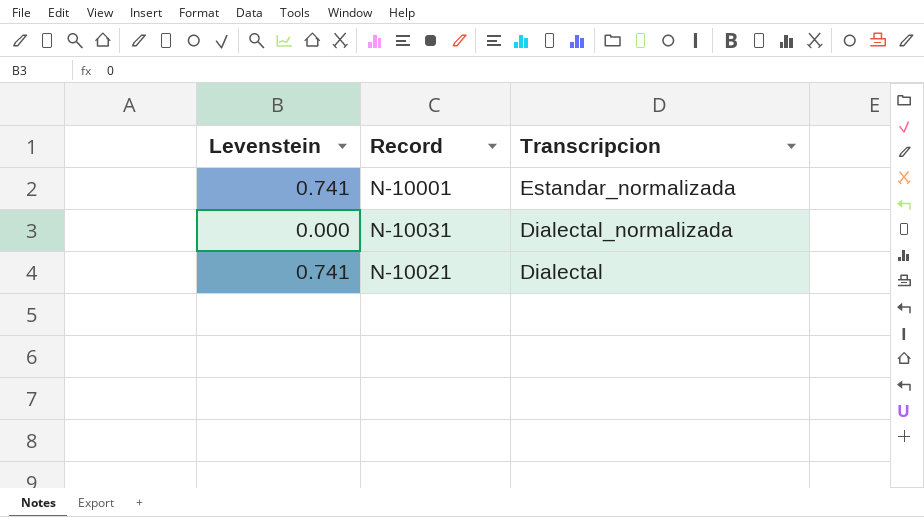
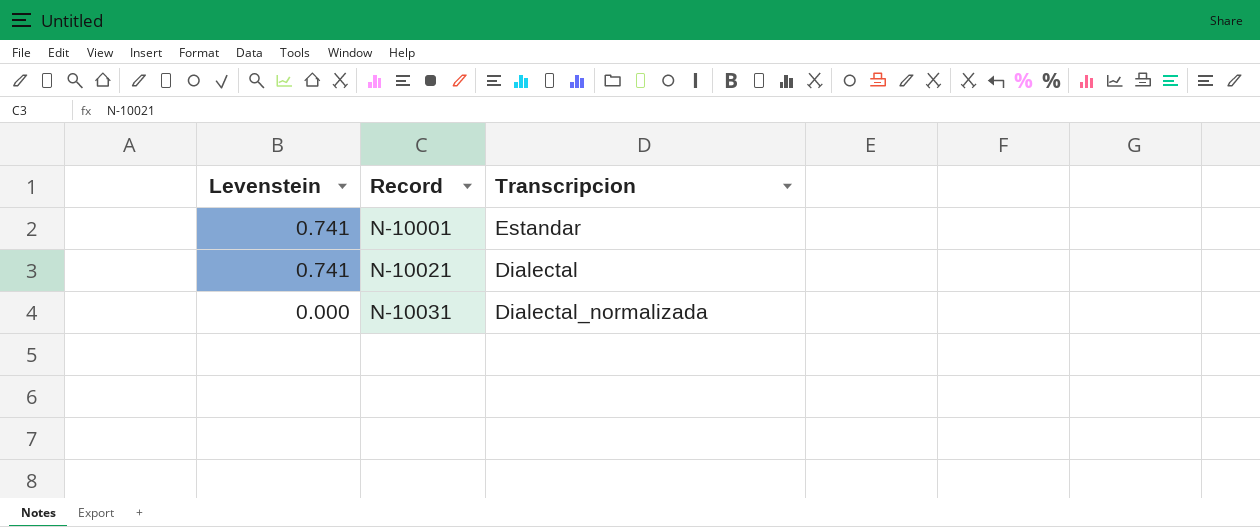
row order: Transcripcion descending -> Levenstein descending
N-10001 | Transcripcion: Estandar_normalizada -> Estandar

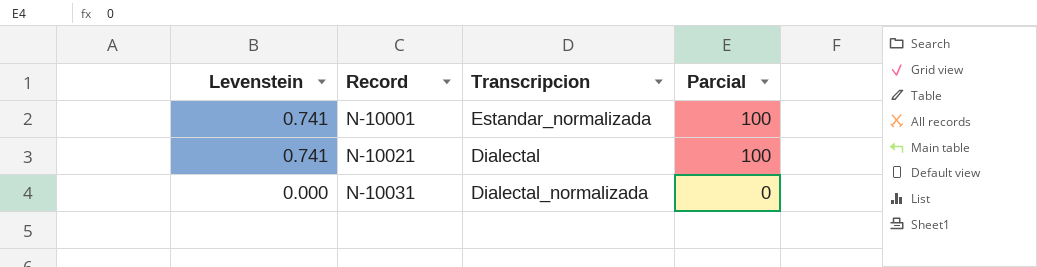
column Parcial | position: none -> 4
N-10001 | Transcripcion: Estandar -> Estandar_normalizada

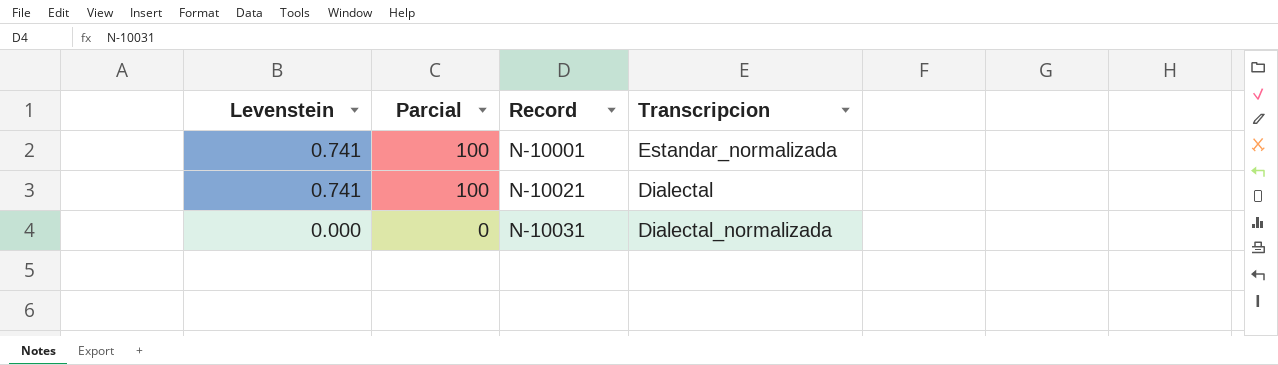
column Parcial | position: 4 -> 2

